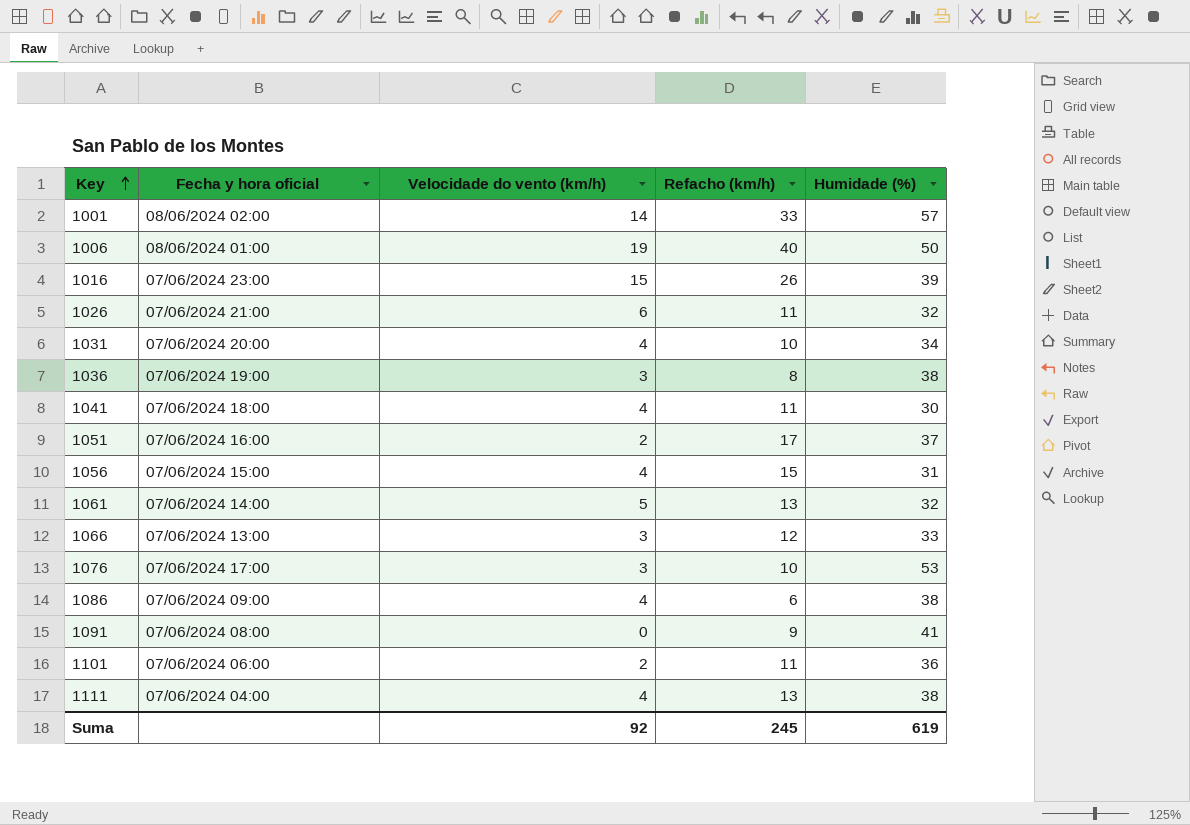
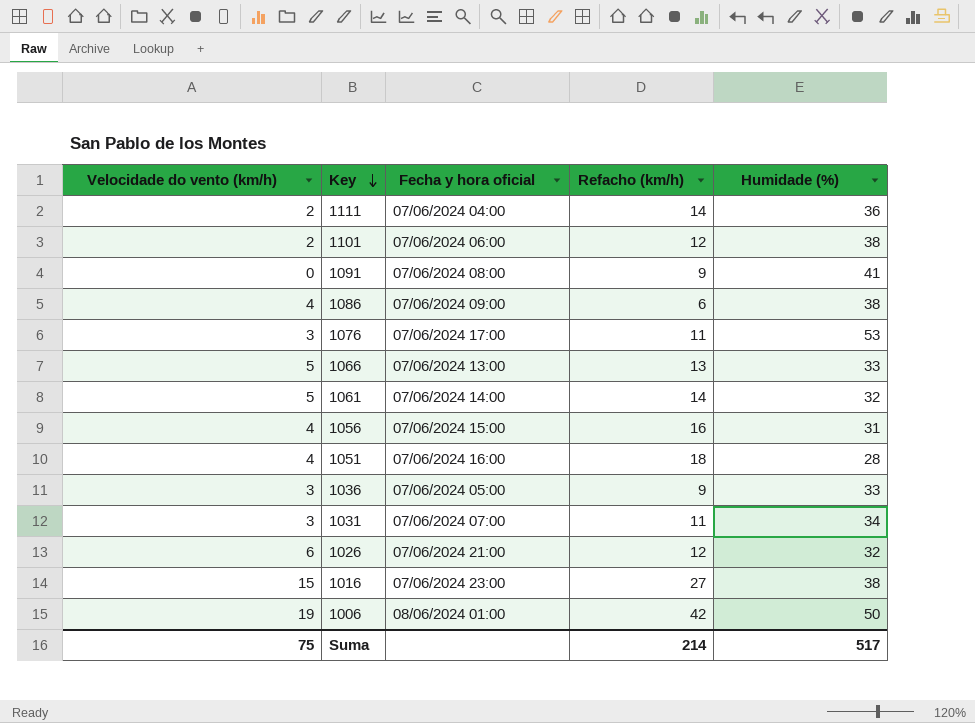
row order: Key ascending -> Key descending
column Velocidade do vento (km/h) | position: 3 -> 1
row 1001: 08/06/2024 02:00 | 14 | 33 | 57 -> none
row 1041: 07/06/2024 18:00 | 4 | 11 | 30 -> none
1111 | Velocidade do vento (km/h): 4 -> 2
1111 | Refacho (km/h): 13 -> 14
1111 | Humidade (%): 38 -> 36
1101 | Refacho (km/h): 11 -> 12
1101 | Humidade (%): 36 -> 38
1076 | Refacho (km/h): 10 -> 11
1066 | Velocidade do vento (km/h): 3 -> 5
1066 | Refacho (km/h): 12 -> 13
1061 | Refacho (km/h): 13 -> 14
1056 | Refacho (km/h): 15 -> 16
1051 | Velocidade do vento (km/h): 2 -> 4
1051 | Refacho (km/h): 17 -> 18
1051 | Humidade (%): 37 -> 28
1036 | Fecha y hora oficial: 07/06/2024 19:00 -> 07/06/2024 05:00
1036 | Refacho (km/h): 8 -> 9
1036 | Humidade (%): 38 -> 33
1031 | Velocidade do vento (km/h): 4 -> 3
1031 | Fecha y hora oficial: 07/06/2024 20:00 -> 07/06/2024 07:00
1031 | Refacho (km/h): 10 -> 11
1026 | Refacho (km/h): 11 -> 12
1016 | Refacho (km/h): 26 -> 27
1016 | Humidade (%): 39 -> 38
1006 | Refacho (km/h): 40 -> 42
Suma | Velocidade do vento (km/h): 92 -> 75
Suma | Refacho (km/h): 245 -> 214
Suma | Humidade (%): 619 -> 517

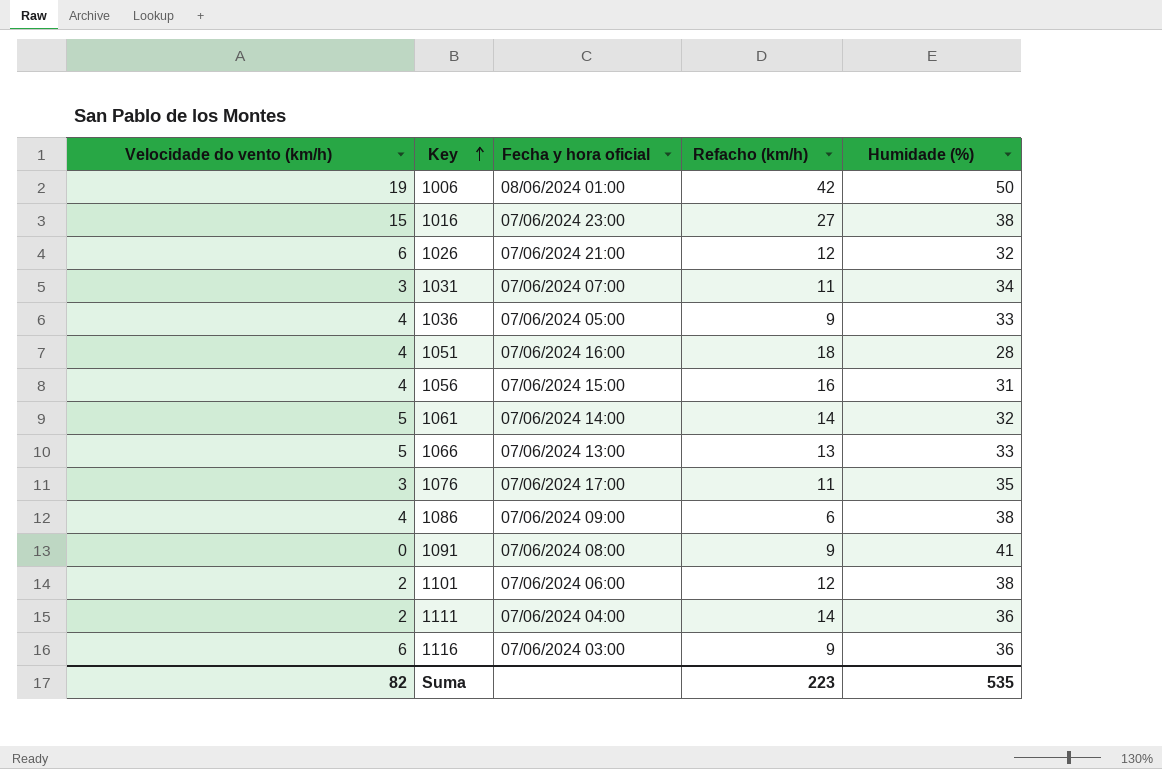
row order: Key descending -> Key ascending
1036 | Velocidade do vento (km/h): 3 -> 4
1076 | Humidade (%): 53 -> 35
row 1116: none -> 6 | 07/06/2024 03:00 | 9 | 36
Suma | Velocidade do vento (km/h): 75 -> 82
Suma | Refacho (km/h): 214 -> 223
Suma | Humidade (%): 517 -> 535

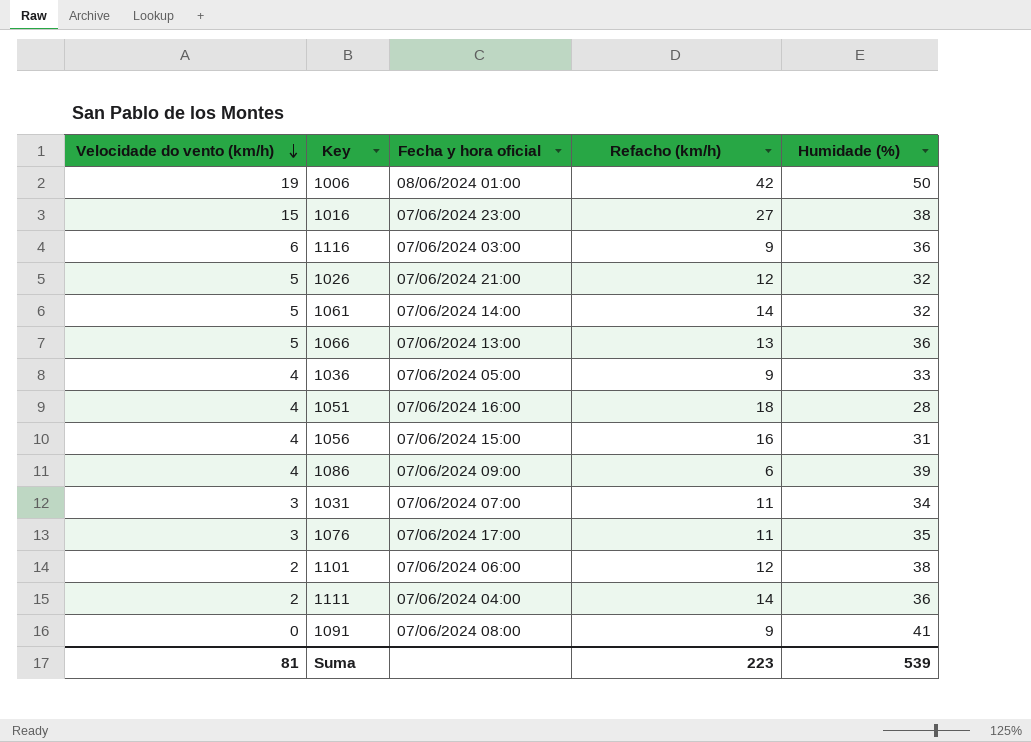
row order: Key ascending -> Velocidade do vento (km/h) descending
1026 | Velocidade do vento (km/h): 6 -> 5
1066 | Humidade (%): 33 -> 36
1086 | Humidade (%): 38 -> 39
Suma | Velocidade do vento (km/h): 82 -> 81
Suma | Humidade (%): 535 -> 539

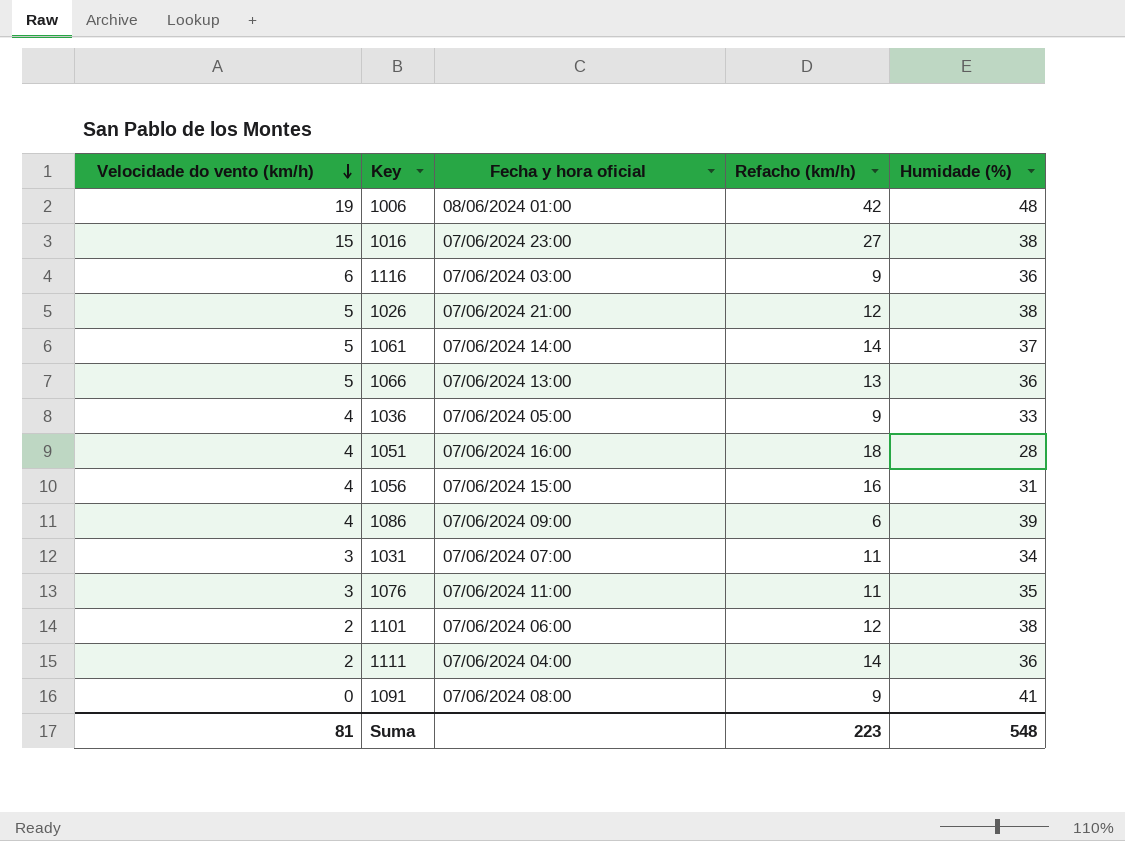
1006 | Humidade (%): 50 -> 48
1026 | Humidade (%): 32 -> 38
1061 | Humidade (%): 32 -> 37
1076 | Fecha y hora oficial: 07/06/2024 17:00 -> 07/06/2024 11:00
Suma | Humidade (%): 539 -> 548

